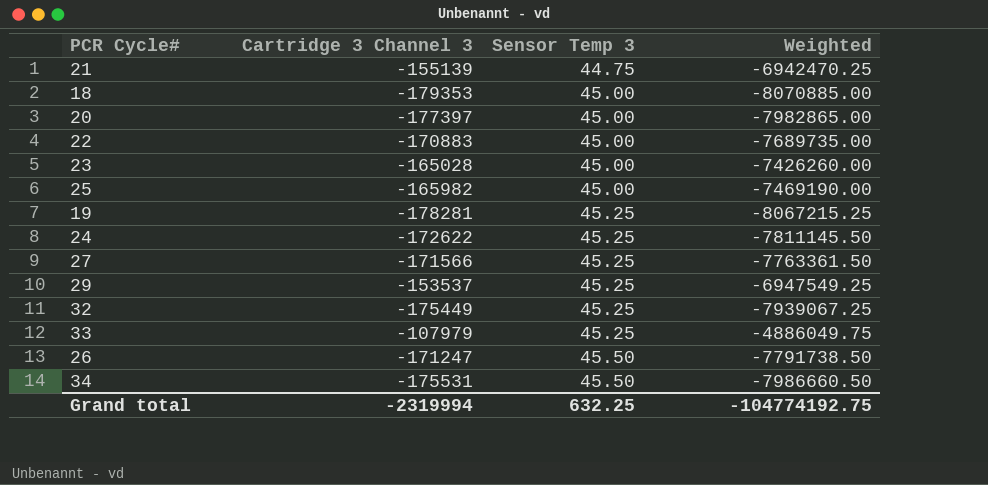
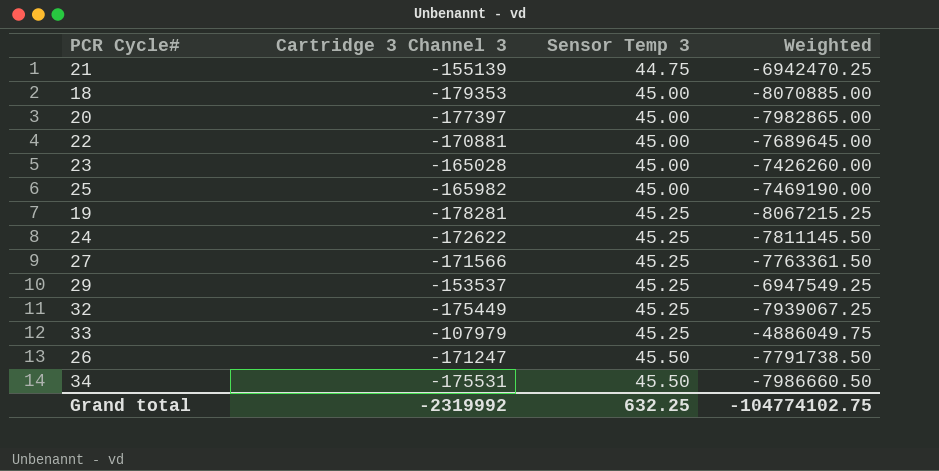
22 | Cartridge 3 Channel 3: -170883 -> -170881
22 | Weighted: -7689735.00 -> -7689645.00
Grand total | Cartridge 3 Channel 3: -2319994 -> -2319992
Grand total | Weighted: -104774192.75 -> -104774102.75

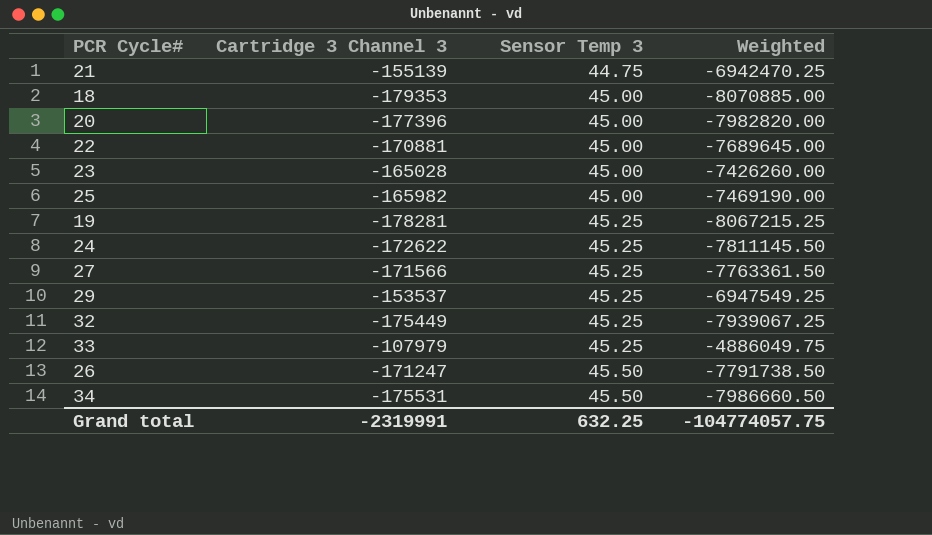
20 | Cartridge 3 Channel 3: -177397 -> -177396
20 | Weighted: -7982865.00 -> -7982820.00
Grand total | Cartridge 3 Channel 3: -2319992 -> -2319991
Grand total | Weighted: -104774102.75 -> -104774057.75

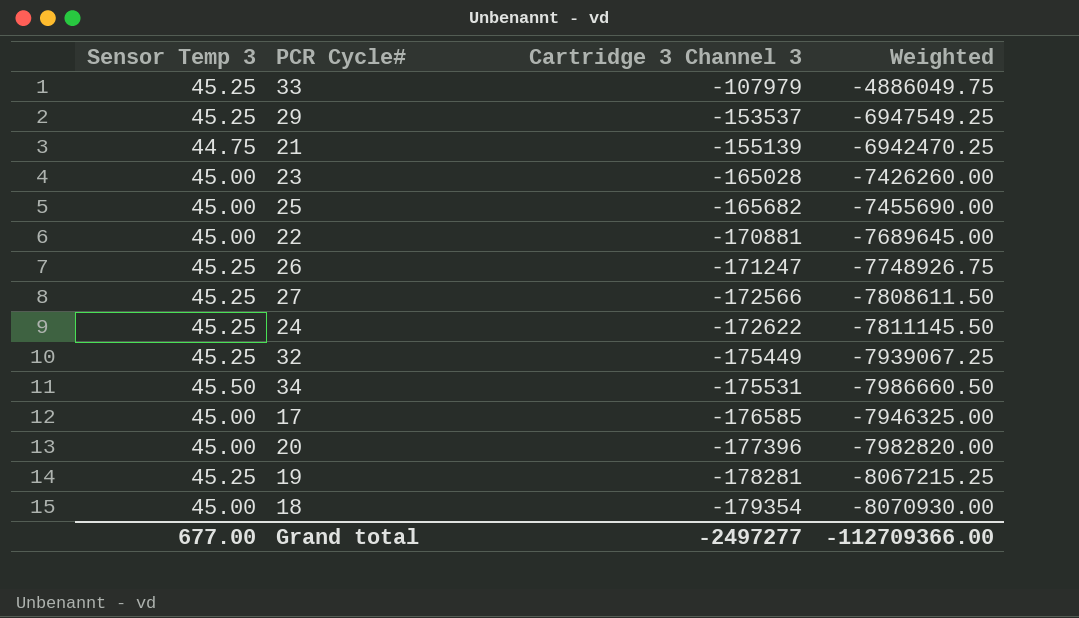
row order: Sensor Temp 3 ascending -> Cartridge 3 Channel 3 descending
column Sensor Temp 3 | position: 3 -> 1
25 | Cartridge 3 Channel 3: -165982 -> -165682
25 | Weighted: -7469190.00 -> -7455690.00
26 | Sensor Temp 3: 45.50 -> 45.25
26 | Weighted: -7791738.50 -> -7748926.75
27 | Cartridge 3 Channel 3: -171566 -> -172566
27 | Weighted: -7763361.50 -> -7808611.50
row 17: none -> 45.00 | -176585 | -7946325.00
18 | Cartridge 3 Channel 3: -179353 -> -179354
18 | Weighted: -8070885.00 -> -8070930.00
Grand total | Sensor Temp 3: 632.25 -> 677.00
Grand total | Cartridge 3 Channel 3: -2319991 -> -2497277
Grand total | Weighted: -104774057.75 -> -112709366.00

